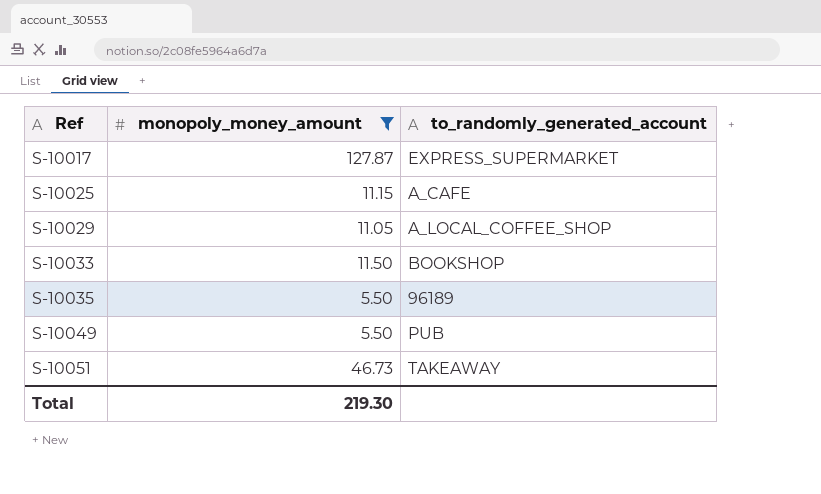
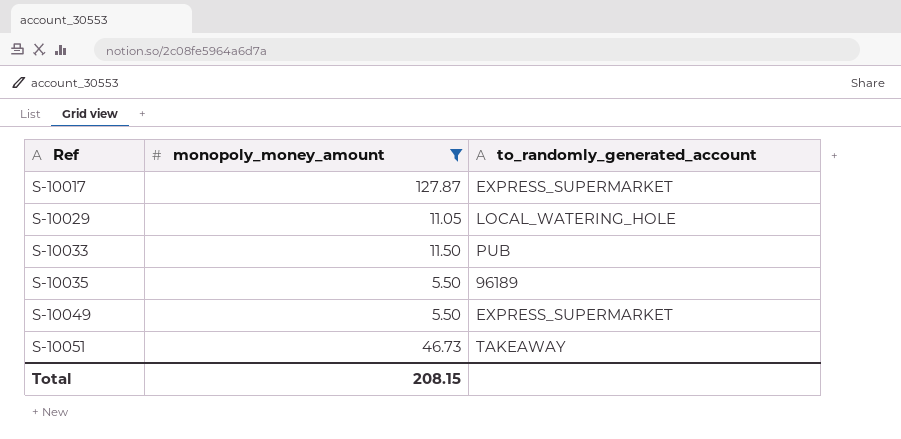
row S-10025: 11.15 | A_CAFE -> none
S-10029 | to_randomly_generated_account: A_LOCAL_COFFEE_SHOP -> LOCAL_WATERING_HOLE
S-10033 | to_randomly_generated_account: BOOKSHOP -> PUB
S-10049 | to_randomly_generated_account: PUB -> EXPRESS_SUPERMARKET
Total | monopoly_money_amount: 219.30 -> 208.15

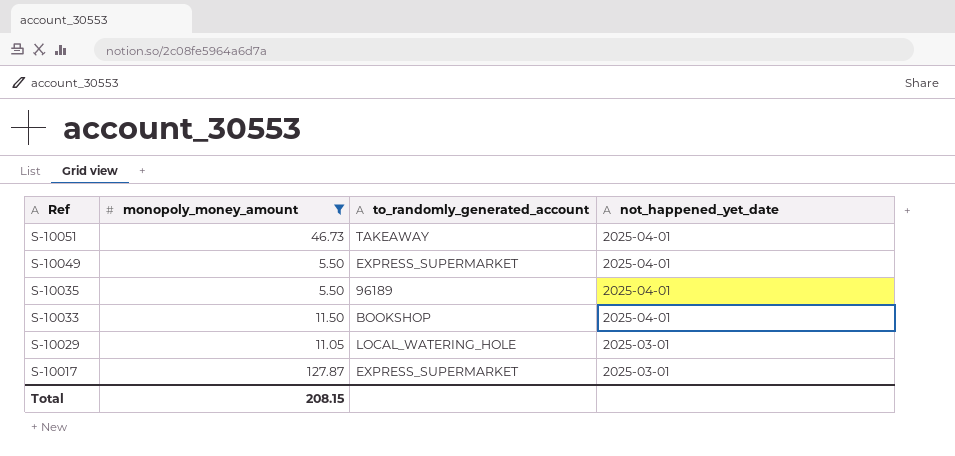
row order: Ref ascending -> Ref descending
column not_happened_yet_date | position: none -> 4
S-10033 | to_randomly_generated_account: PUB -> BOOKSHOP

